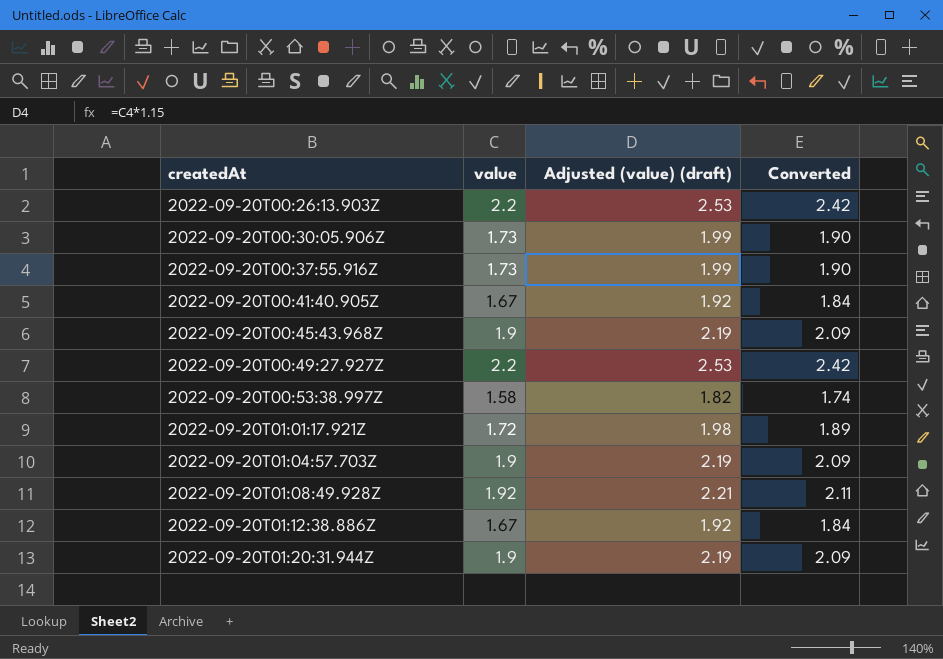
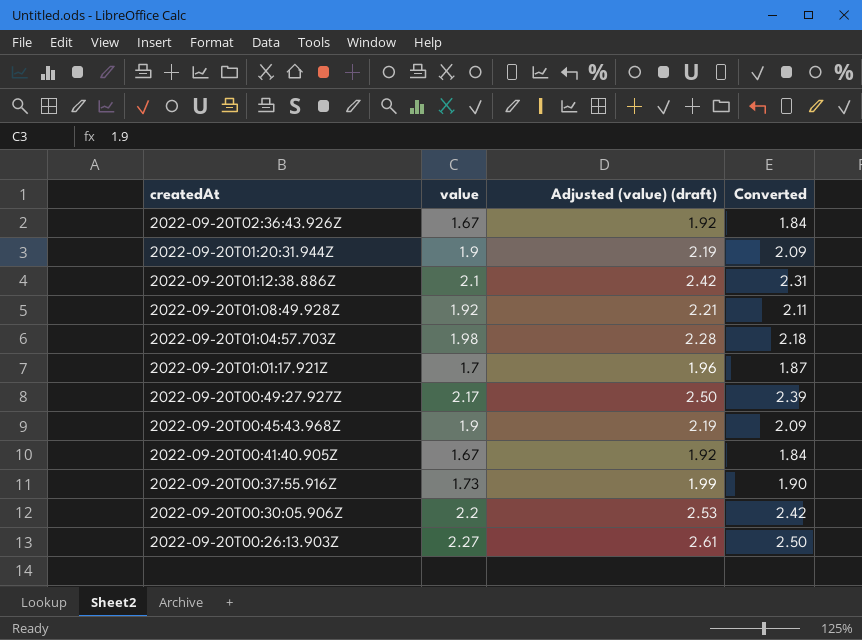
row order: createdAt ascending -> createdAt descending
row 2022-09-20T00:53:38.997Z: 1.58 | 1.82 | 1.74 -> none
row 2022-09-20T02:36:43.926Z: none -> 1.67 | 1.92 | 1.84
2022-09-20T01:12:38.886Z | value: 1.67 -> 2.1
2022-09-20T01:12:38.886Z | Adjusted (value) (draft): 1.92 -> 2.42
2022-09-20T01:12:38.886Z | Converted: 1.84 -> 2.31
2022-09-20T01:04:57.703Z | value: 1.9 -> 1.98
2022-09-20T01:04:57.703Z | Adjusted (value) (draft): 2.19 -> 2.28
2022-09-20T01:04:57.703Z | Converted: 2.09 -> 2.18
2022-09-20T01:01:17.921Z | value: 1.72 -> 1.7
2022-09-20T01:01:17.921Z | Adjusted (value) (draft): 1.98 -> 1.96
2022-09-20T01:01:17.921Z | Converted: 1.89 -> 1.87
2022-09-20T00:49:27.927Z | value: 2.2 -> 2.17
2022-09-20T00:49:27.927Z | Adjusted (value) (draft): 2.53 -> 2.50
2022-09-20T00:49:27.927Z | Converted: 2.42 -> 2.39
2022-09-20T00:30:05.906Z | value: 1.73 -> 2.2
2022-09-20T00:30:05.906Z | Adjusted (value) (draft): 1.99 -> 2.53
2022-09-20T00:30:05.906Z | Converted: 1.90 -> 2.42
2022-09-20T00:26:13.903Z | value: 2.2 -> 2.27
2022-09-20T00:26:13.903Z | Adjusted (value) (draft): 2.53 -> 2.61
2022-09-20T00:26:13.903Z | Converted: 2.42 -> 2.50

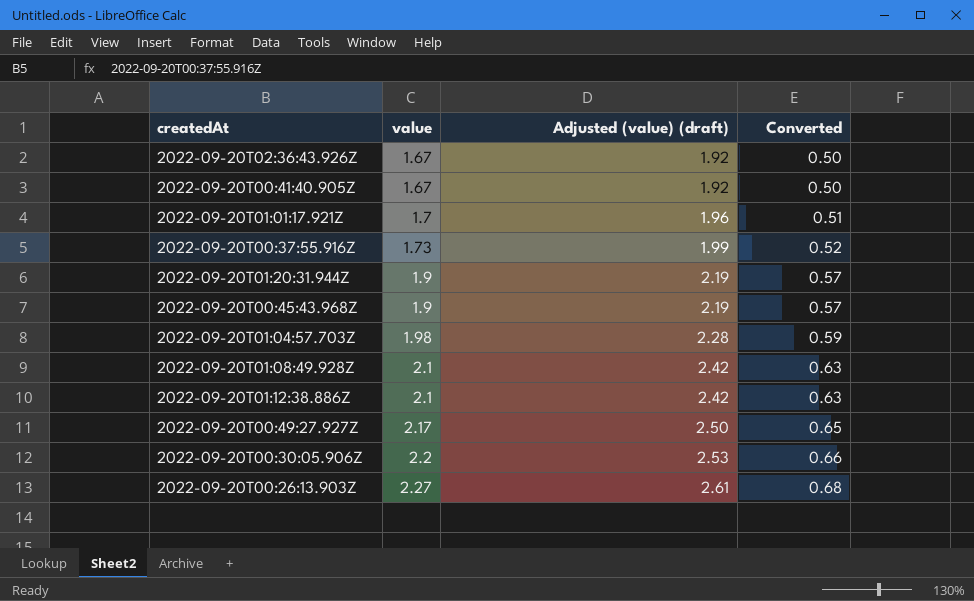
row order: createdAt descending -> value ascending
column Converted | formula: [value] * 1.1 -> [value] * 0.3
2022-09-20T01:08:49.928Z | value: 1.92 -> 2.1
2022-09-20T01:08:49.928Z | Adjusted (value) (draft): 2.21 -> 2.42

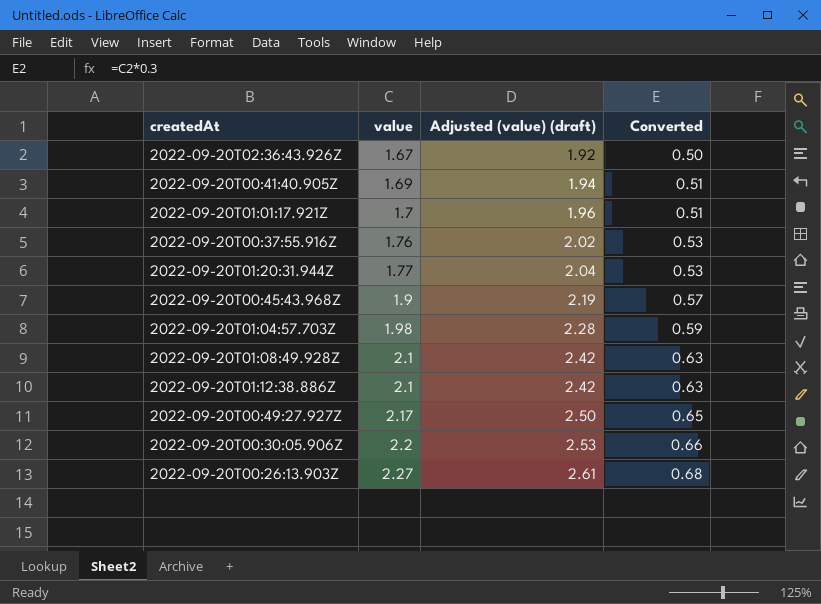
2022-09-20T00:41:40.905Z | value: 1.67 -> 1.69
2022-09-20T00:41:40.905Z | Adjusted (value) (draft): 1.92 -> 1.94
2022-09-20T00:41:40.905Z | Converted: 0.50 -> 0.51
2022-09-20T00:37:55.916Z | value: 1.73 -> 1.76
2022-09-20T00:37:55.916Z | Adjusted (value) (draft): 1.99 -> 2.02
2022-09-20T00:37:55.916Z | Converted: 0.52 -> 0.53
2022-09-20T01:20:31.944Z | value: 1.9 -> 1.77
2022-09-20T01:20:31.944Z | Adjusted (value) (draft): 2.19 -> 2.04
2022-09-20T01:20:31.944Z | Converted: 0.57 -> 0.53

